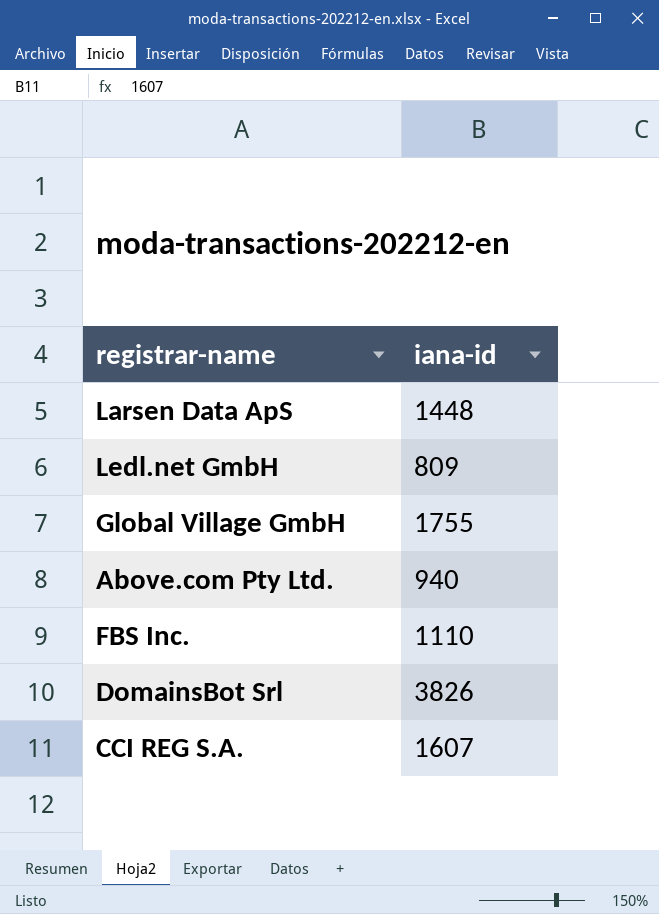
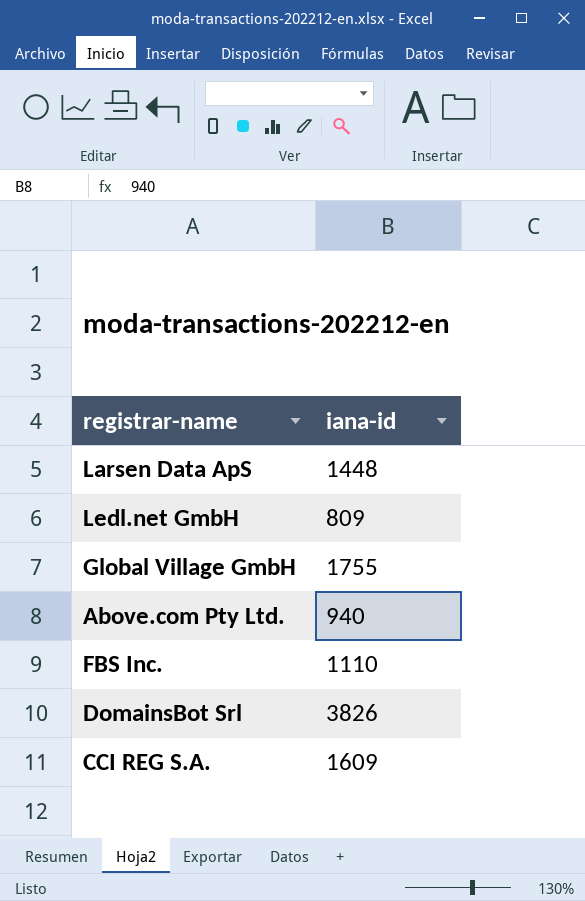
CCI REG S.A. | iana-id: 1607 -> 1609

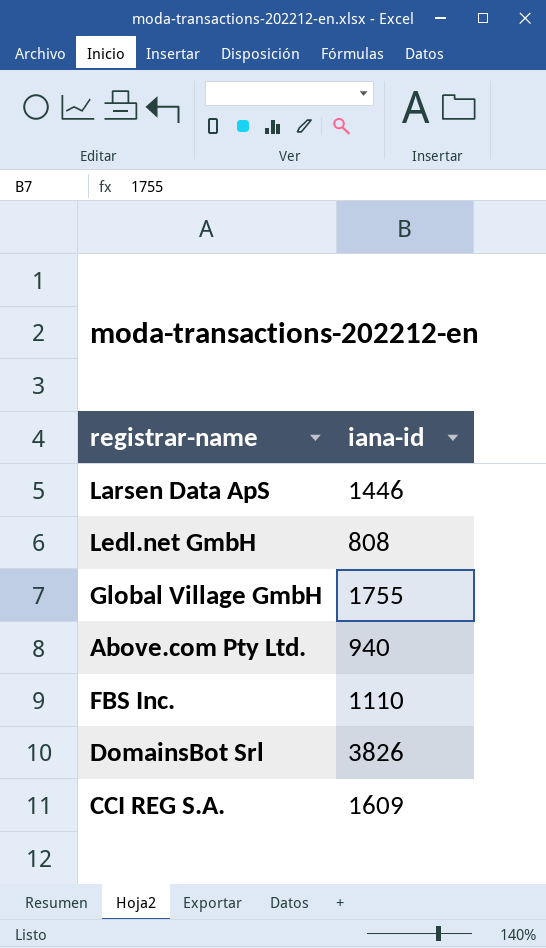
Larsen Data ApS | iana-id: 1448 -> 1446
Ledl.net GmbH | iana-id: 809 -> 808

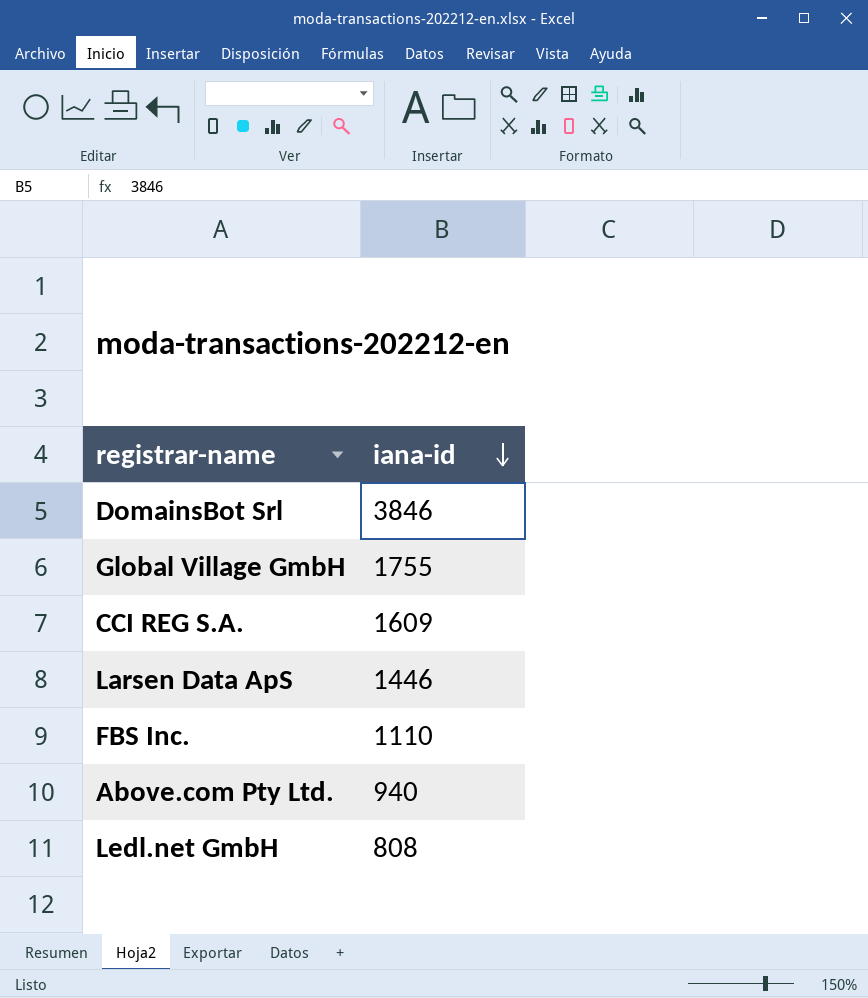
row order: none -> iana-id descending
DomainsBot Srl | iana-id: 3826 -> 3846

